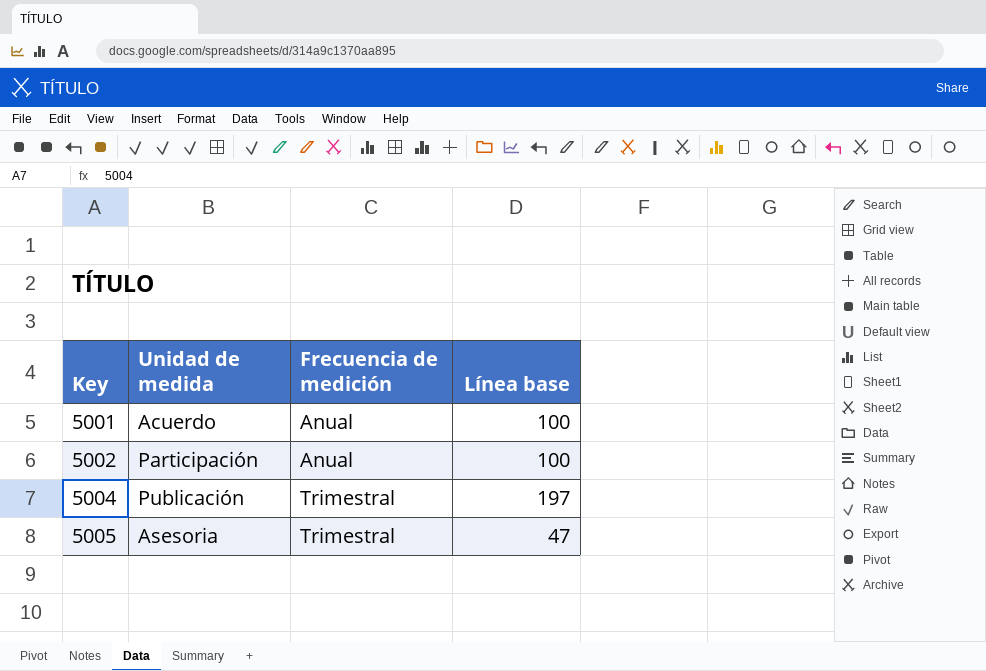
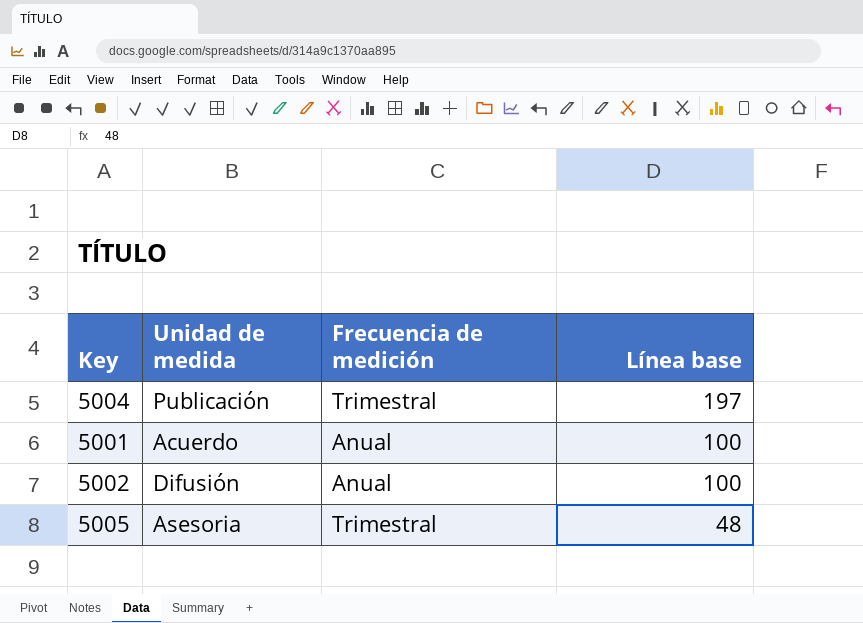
row order: Key ascending -> Línea base descending
5002 | Unidad de medida: Participación -> Difusión
5005 | Línea base: 47 -> 48

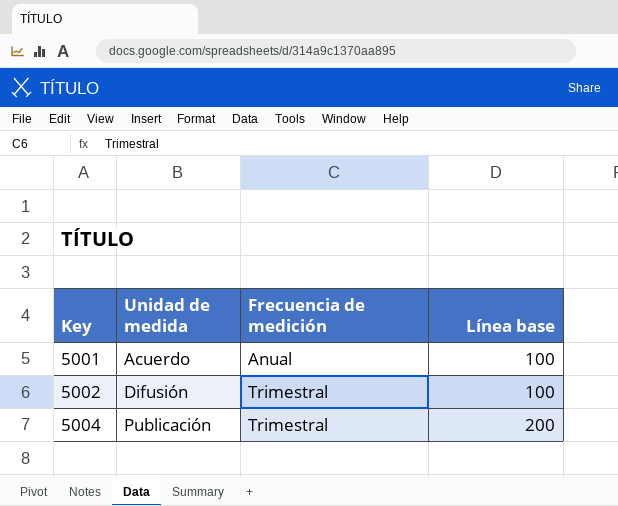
row order: Línea base descending -> Key ascending
row 5005: Asesoria | Trimestral | 48 -> none
5002 | Frecuencia de medición: Anual -> Trimestral
5004 | Línea base: 197 -> 200

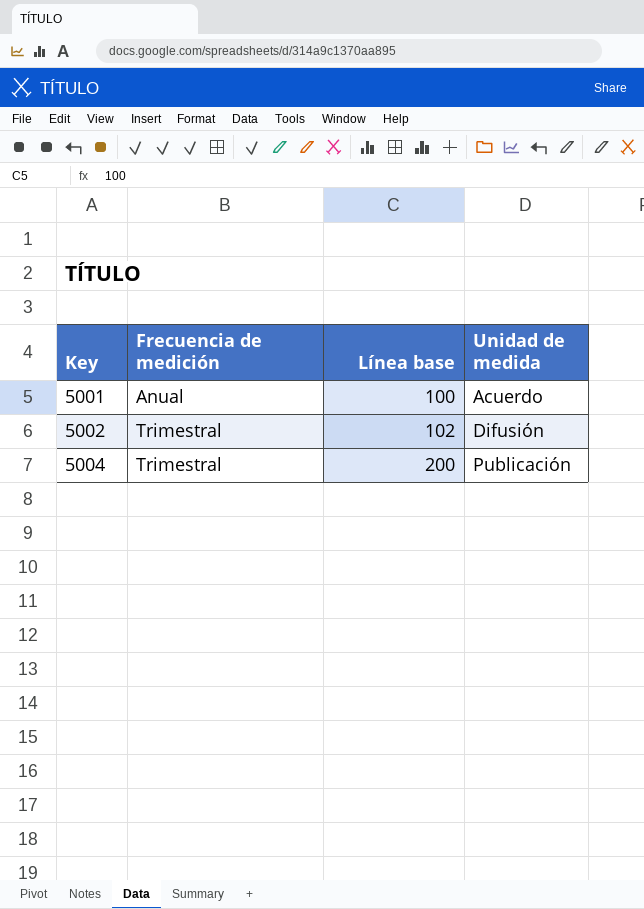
column Unidad de medida | position: 2 -> 4
5002 | Línea base: 100 -> 102

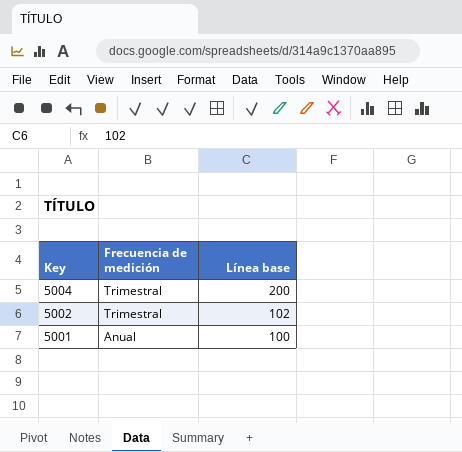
row order: Key ascending -> Key descending
column Unidad de medida | position: 4 -> none

